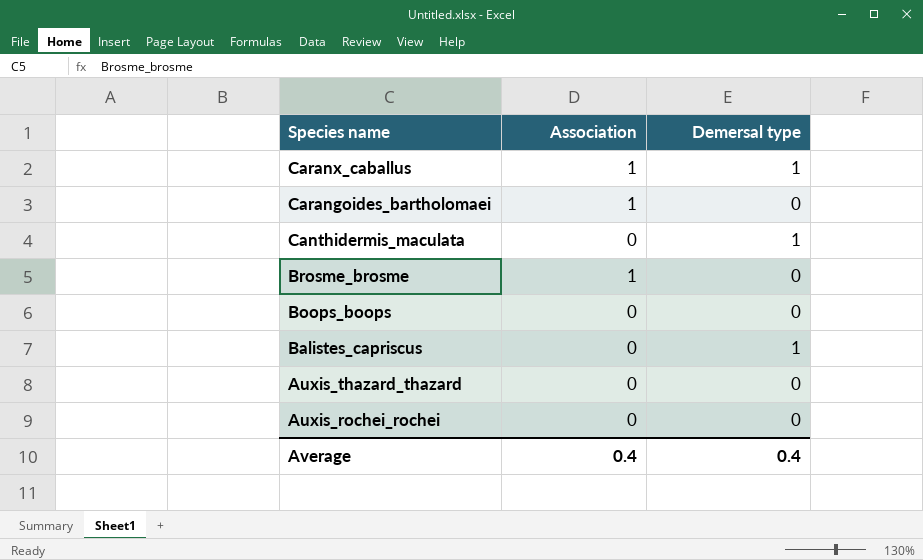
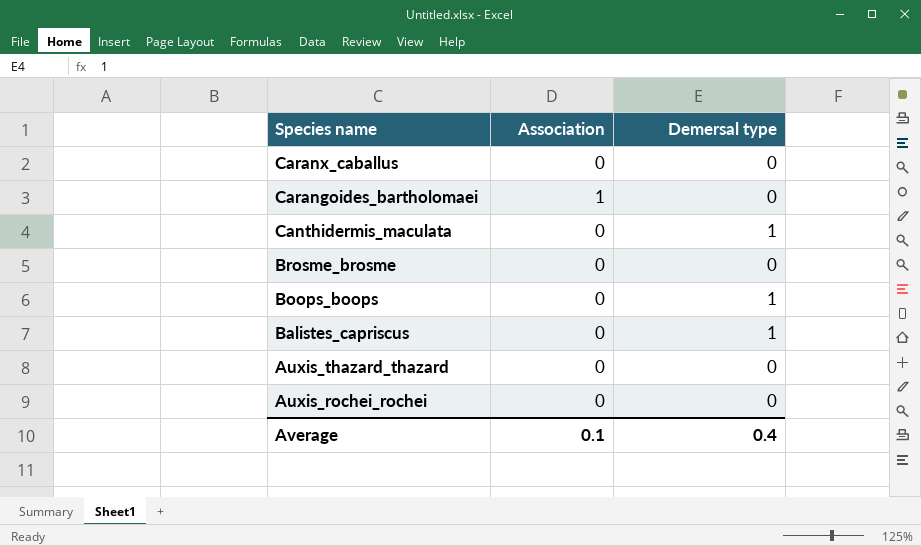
Caranx_caballus | Association: 1 -> 0
Caranx_caballus | Demersal type: 1 -> 0
Brosme_brosme | Association: 1 -> 0
Boops_boops | Demersal type: 0 -> 1
Average | Association: 0.4 -> 0.1

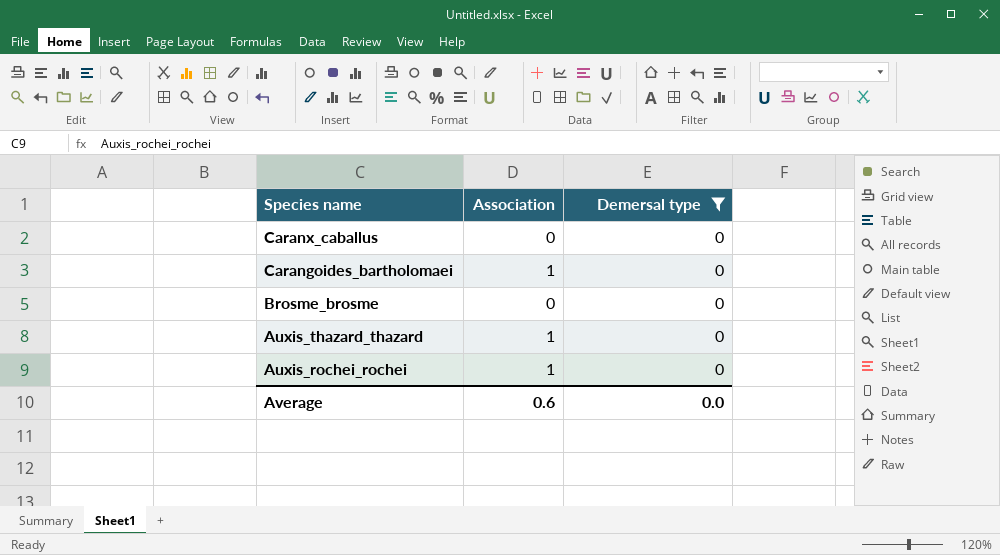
filter: none -> Demersal type = 0
Auxis_thazard_thazard | Association: 0 -> 1
Auxis_rochei_rochei | Association: 0 -> 1
Average | Association: 0.1 -> 0.6
Average | Demersal type: 0.4 -> 0.0

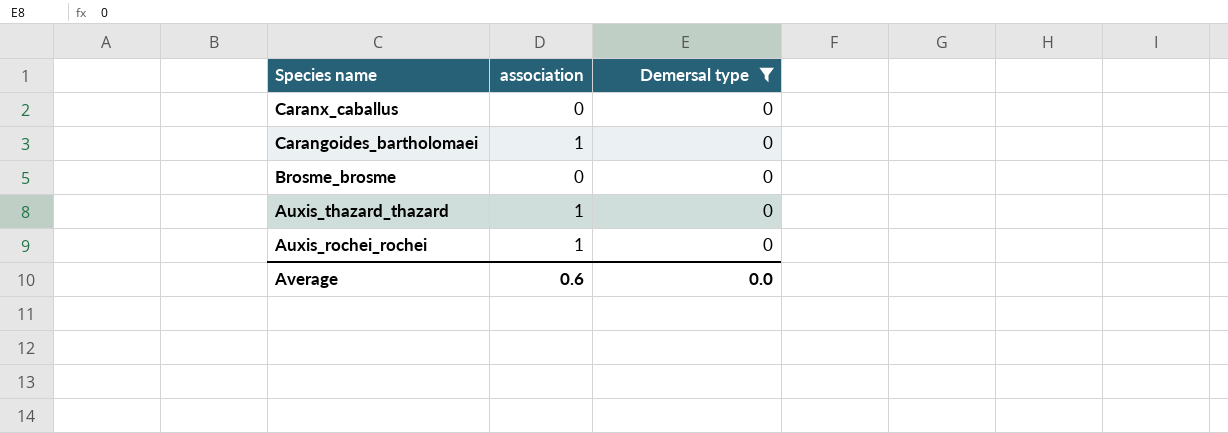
column name: Association -> association

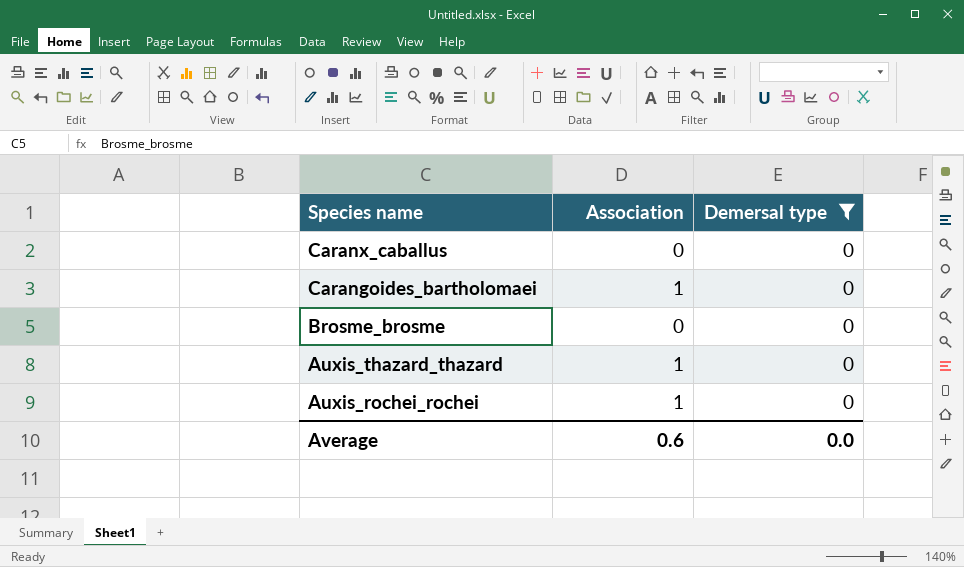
column name: association -> Association

